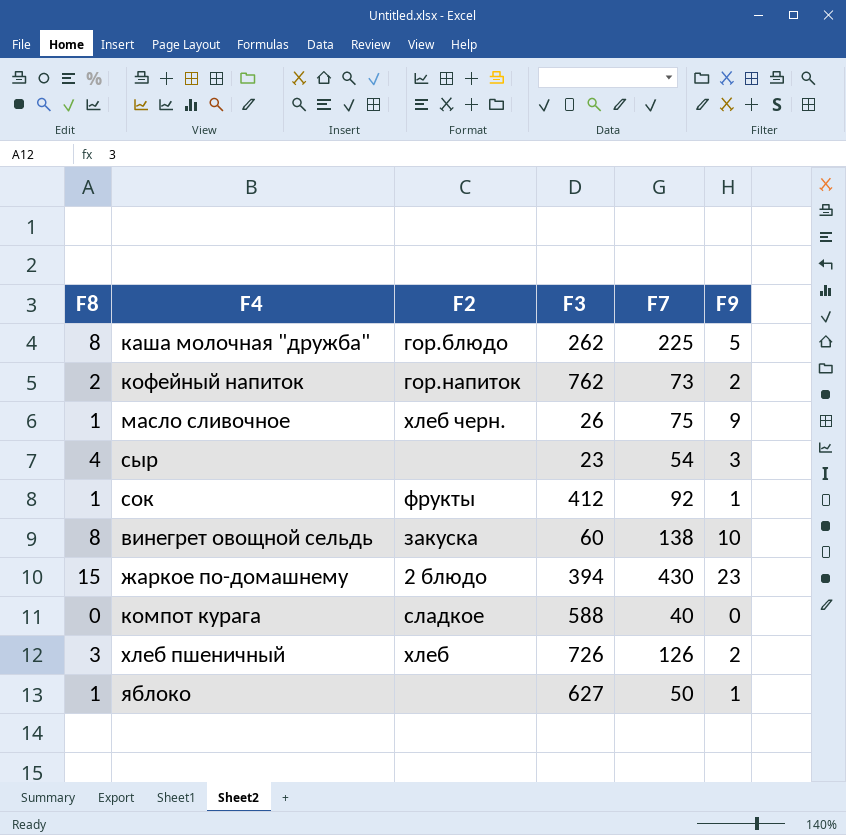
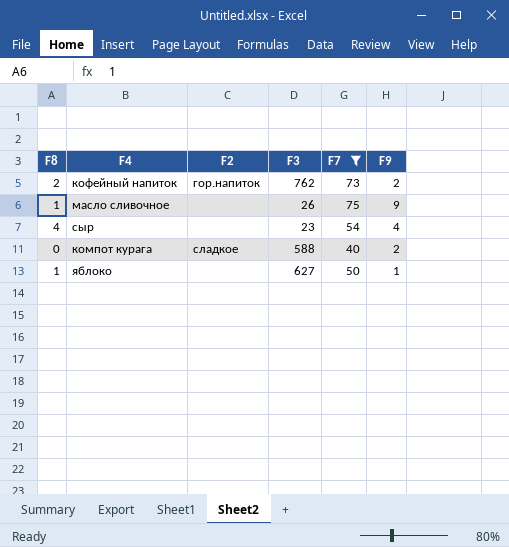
filter: none -> F7 <= 75
масло сливочное | F2: хлеб черн. -> none
сыр | F9: 3 -> 4
компот курага | F9: 0 -> 2

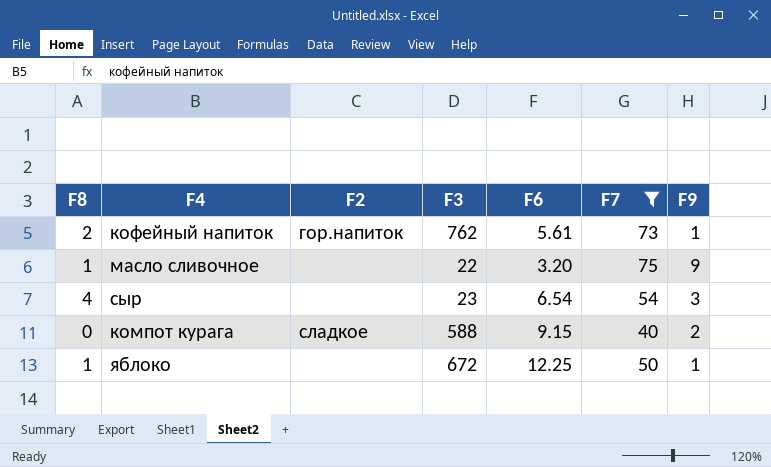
column F6 | position: none -> 5
кофейный напиток | F9: 2 -> 1
масло сливочное | F3: 26 -> 22
сыр | F9: 4 -> 3
яблоко | F3: 627 -> 672

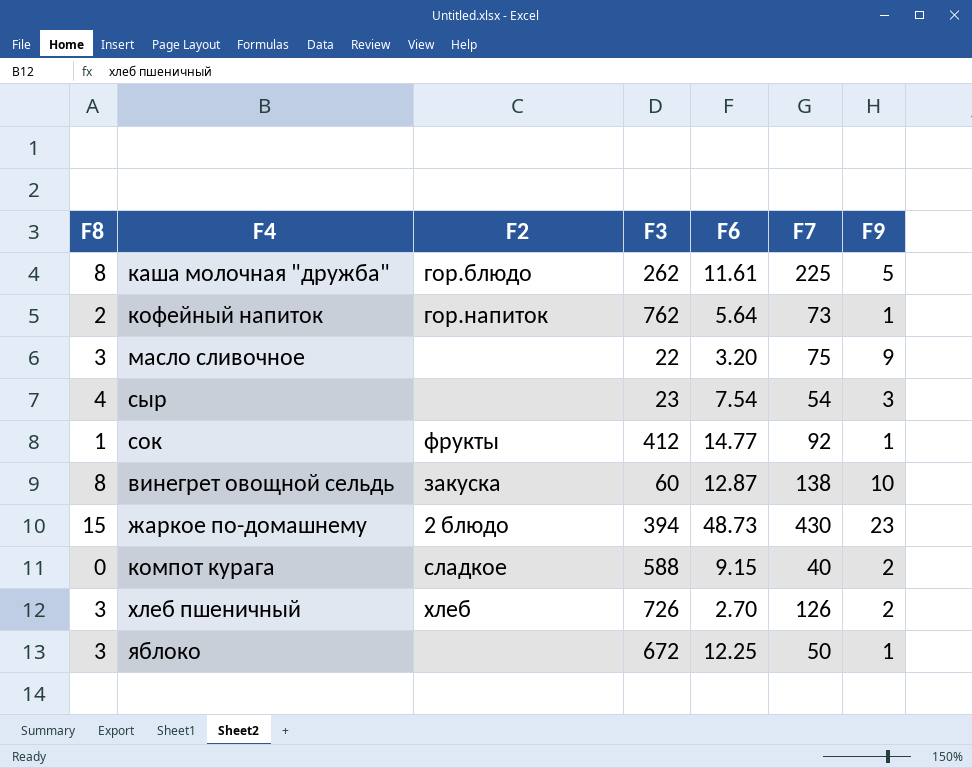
filter: F7 <= 75 -> none
кофейный напиток | F6: 5.61 -> 5.64
масло сливочное | F8: 1 -> 3
сыр | F6: 6.54 -> 7.54
яблоко | F8: 1 -> 3

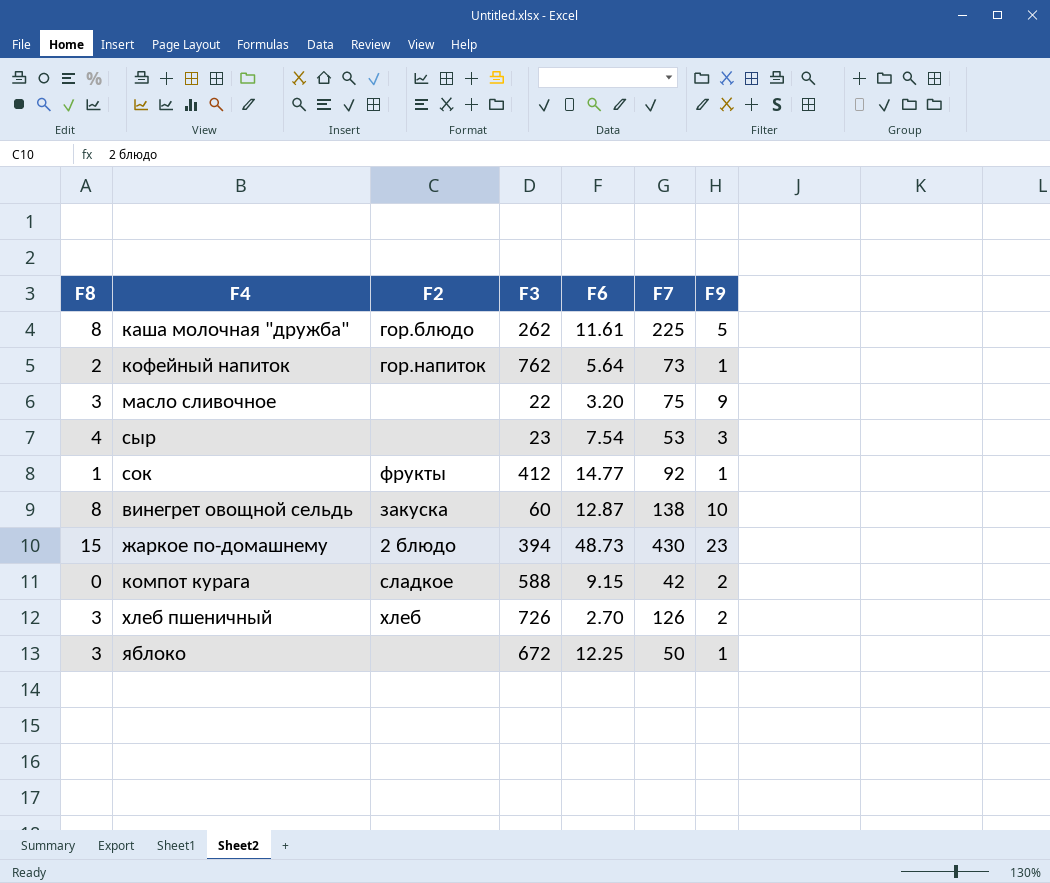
сыр | F7: 54 -> 53
компот курага | F7: 40 -> 42

